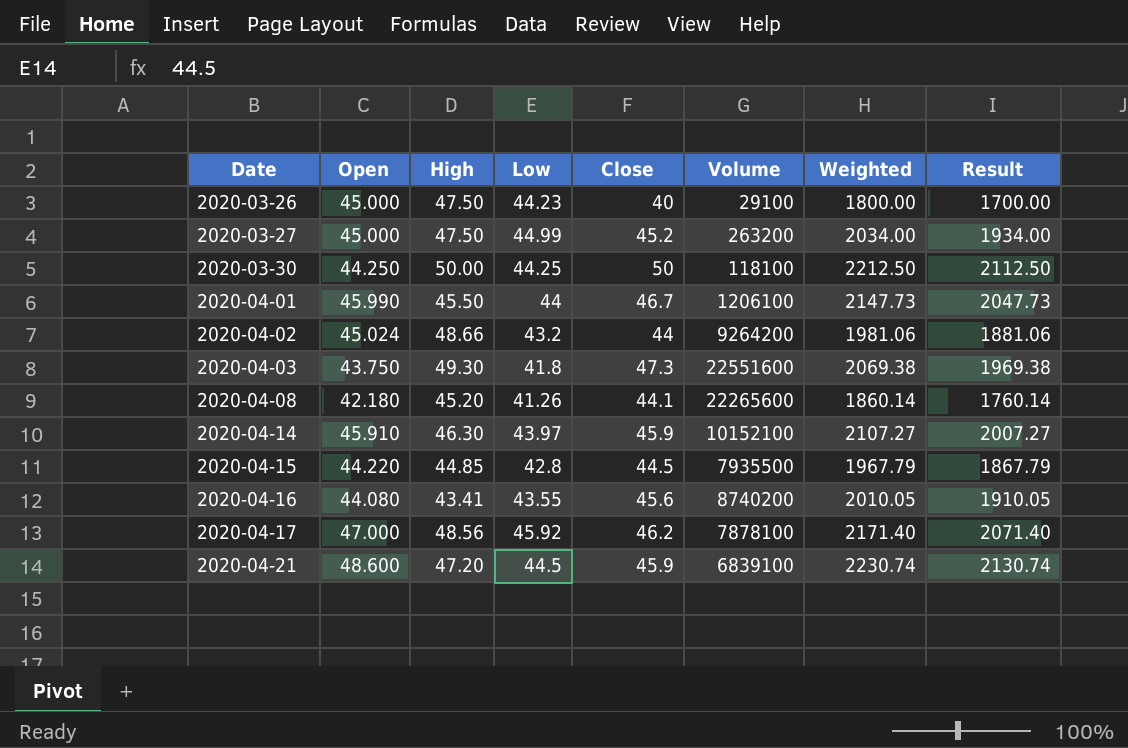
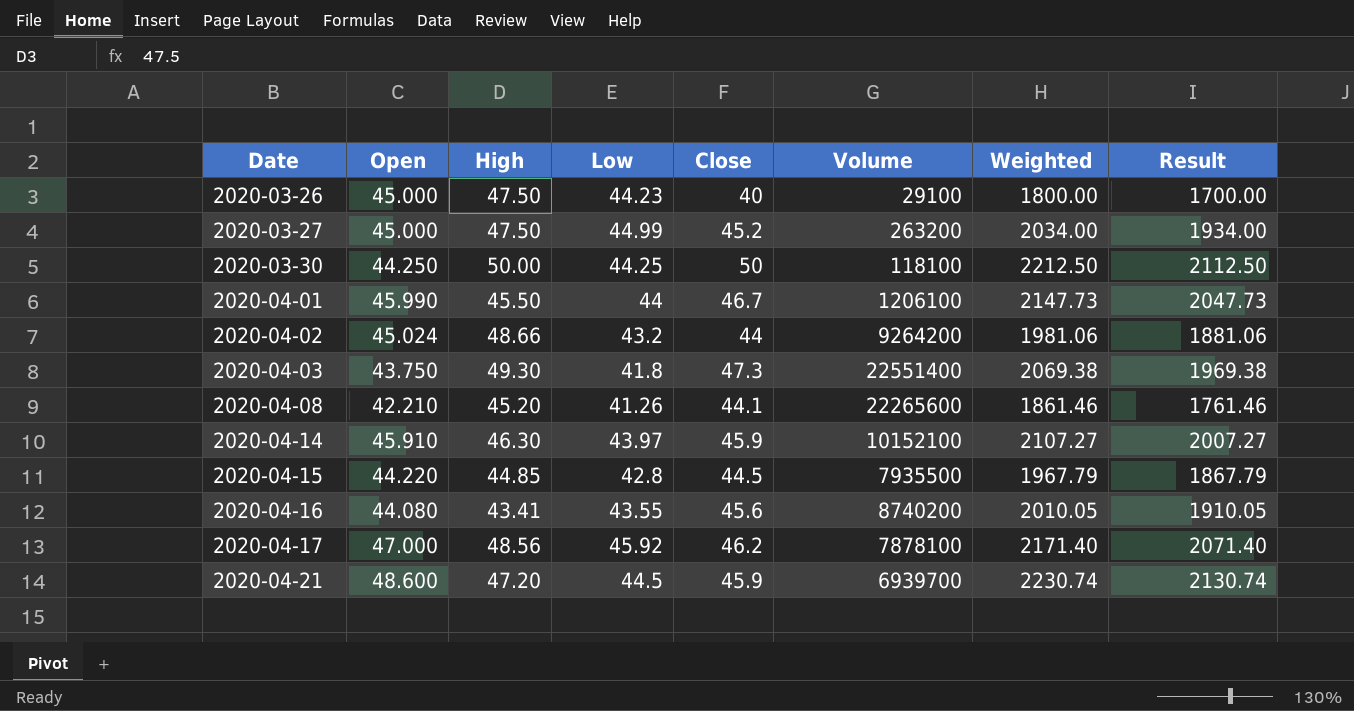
2020-04-03 | Volume: 22551600 -> 22551400
2020-04-08 | Open: 42.180 -> 42.210
2020-04-08 | Weighted: 1860.14 -> 1861.46
2020-04-08 | Result: 1760.14 -> 1761.46
2020-04-21 | Volume: 6839100 -> 6939700

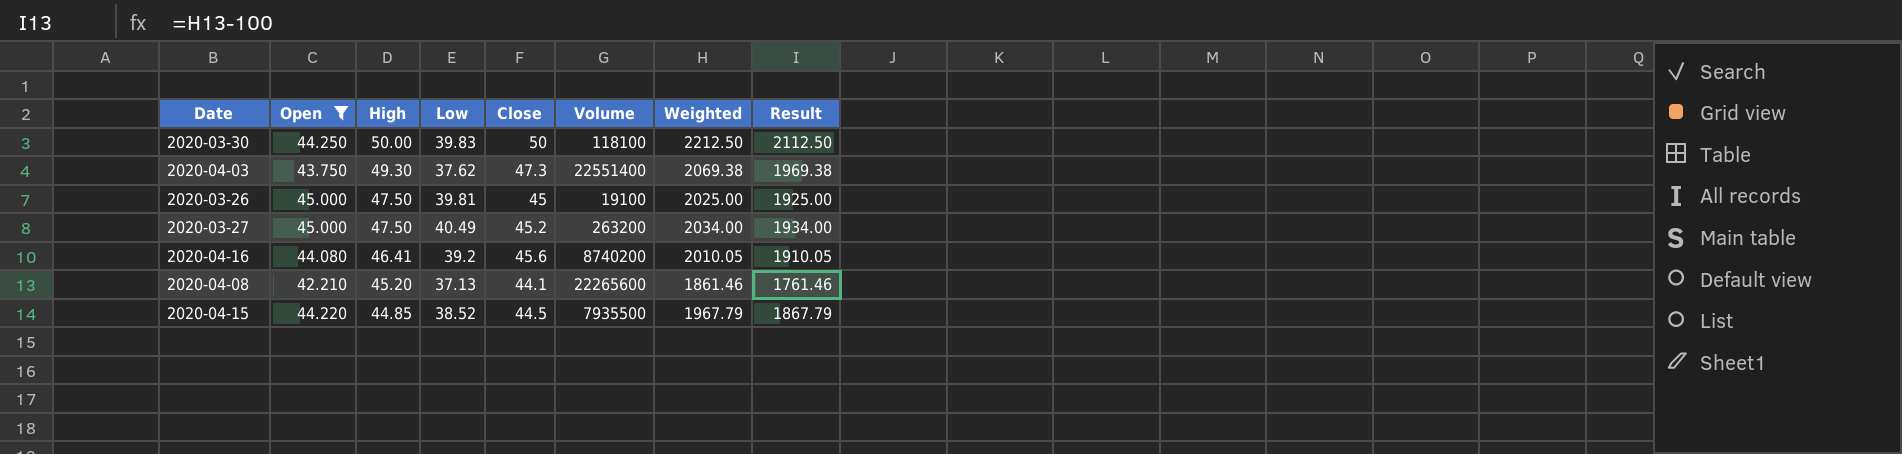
filter: none -> Open <= 45.000
row order: Date ascending -> High descending
2020-03-30 | Low: 44.25 -> 39.83
2020-04-03 | Low: 41.8 -> 37.62
2020-03-26 | Low: 44.23 -> 39.81
2020-03-26 | Close: 40 -> 45
2020-03-26 | Volume: 29100 -> 19100
2020-03-26 | Weighted: 1800.00 -> 2025.00
2020-03-26 | Result: 1700.00 -> 1925.00
2020-03-27 | Low: 44.99 -> 40.49
2020-04-16 | High: 43.41 -> 46.41
2020-04-16 | Low: 43.55 -> 39.2
2020-04-08 | Low: 41.26 -> 37.13
2020-04-15 | Low: 42.8 -> 38.52

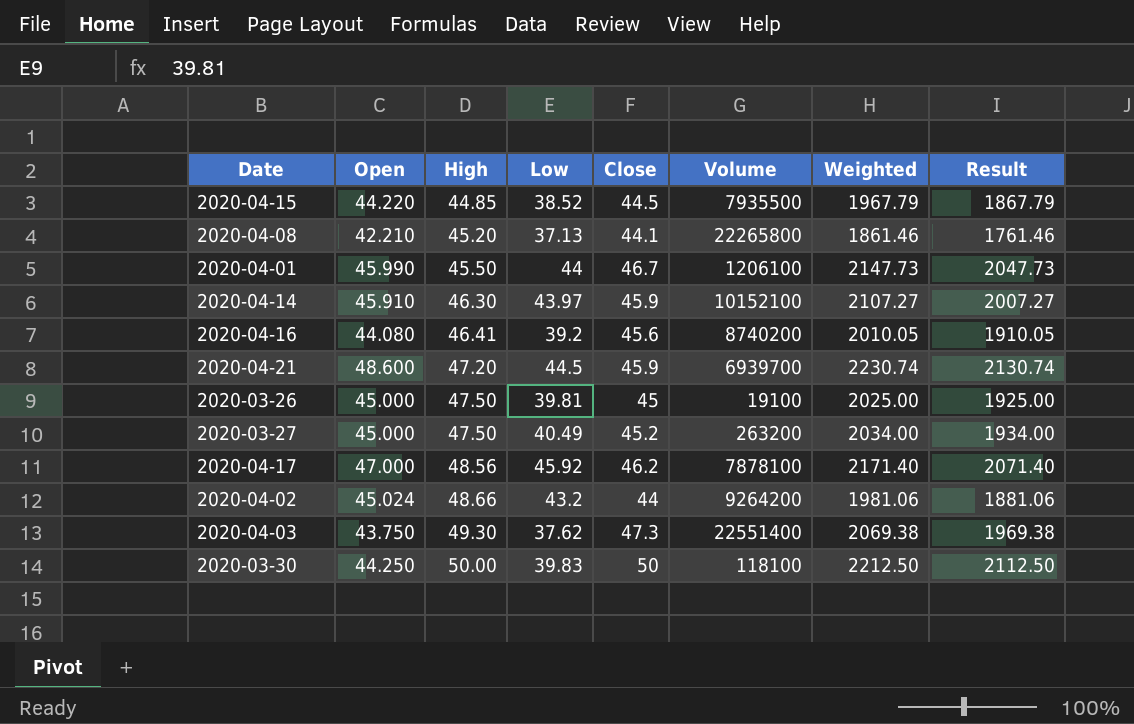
filter: Open <= 45.000 -> none
row order: High descending -> High ascending
2020-04-08 | Volume: 22265600 -> 22265800

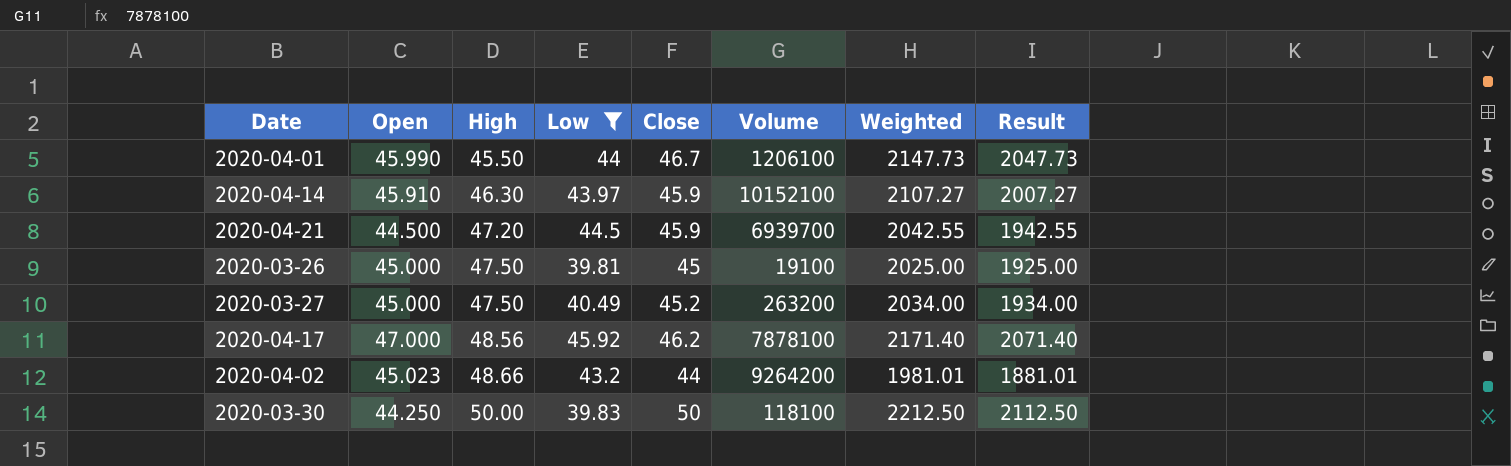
filter: none -> Low >= 39.81
2020-04-21 | Open: 48.600 -> 44.500
2020-04-21 | Weighted: 2230.74 -> 2042.55
2020-04-21 | Result: 2130.74 -> 1942.55
2020-04-02 | Open: 45.024 -> 45.023
2020-04-02 | Weighted: 1981.06 -> 1981.01
2020-04-02 | Result: 1881.06 -> 1881.01

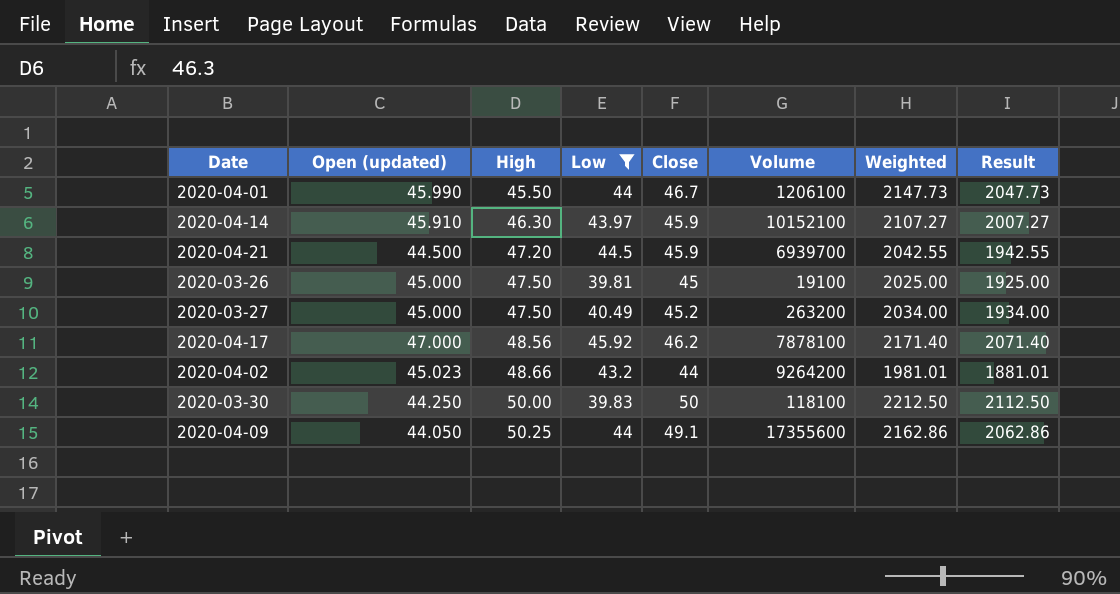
column name: Open -> Open (updated)
row 2020-04-09: none -> 44.050 | 50.25 | 44 | 49.1 | 17355600 | 2162.86 | 2062.86

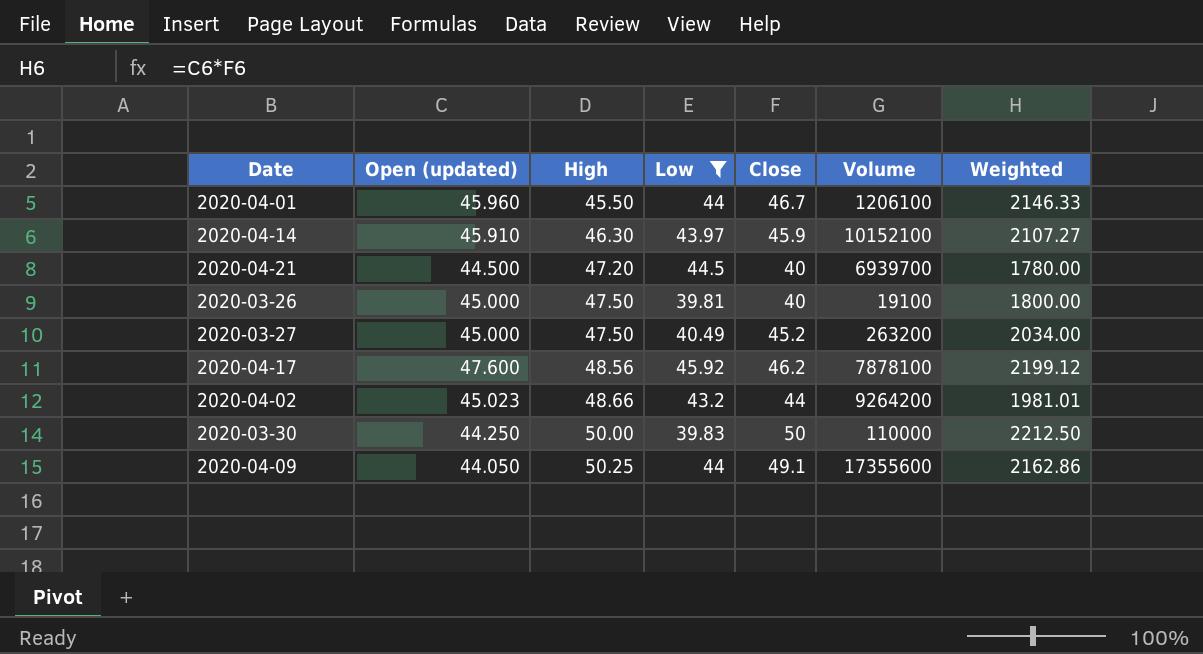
column Result | formula: [Weighted] - 100 -> none
2020-04-01 | Open (updated): 45.990 -> 45.960
2020-04-01 | Weighted: 2147.73 -> 2146.33
2020-04-21 | Close: 45.9 -> 40
2020-04-21 | Weighted: 2042.55 -> 1780.00
2020-03-26 | Close: 45 -> 40
2020-03-26 | Weighted: 2025.00 -> 1800.00
2020-04-17 | Open (updated): 47.000 -> 47.600
2020-04-17 | Weighted: 2171.40 -> 2199.12
2020-03-30 | Volume: 118100 -> 110000

